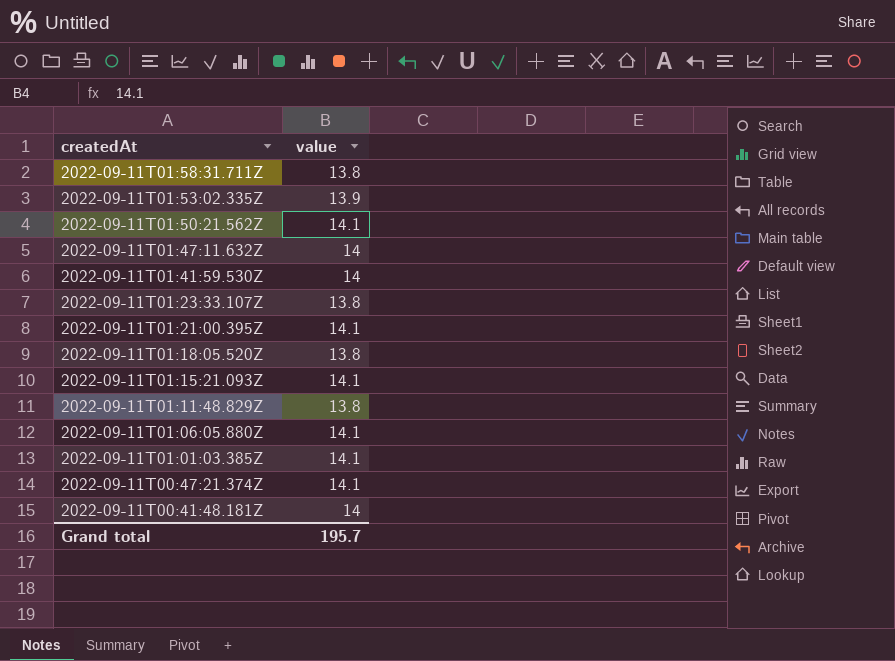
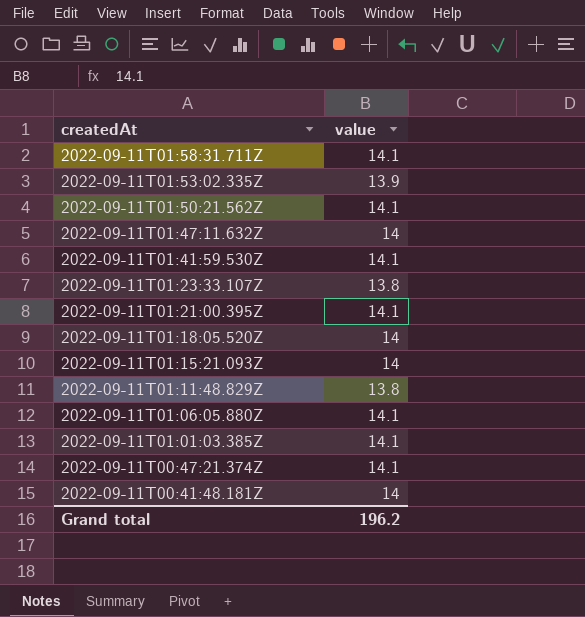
2022-09-11T01:58:31.711Z | value: 13.8 -> 14.1
2022-09-11T01:41:59.530Z | value: 14 -> 14.1
2022-09-11T01:18:05.520Z | value: 13.8 -> 14
2022-09-11T01:15:21.093Z | value: 14.1 -> 14
Grand total | value: 195.7 -> 196.2

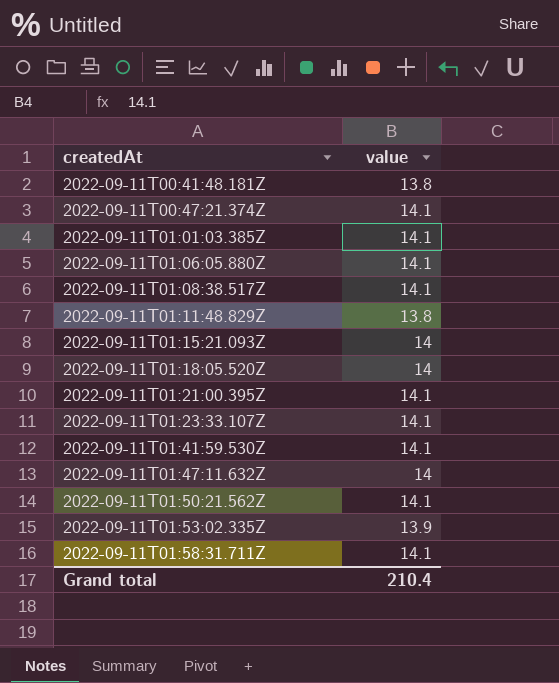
row order: createdAt descending -> createdAt ascending
2022-09-11T00:41:48.181Z | value: 14 -> 13.8
row 2022-09-11T01:08:38.517Z: none -> 14.1
2022-09-11T01:23:33.107Z | value: 13.8 -> 14.1
Grand total | value: 196.2 -> 210.4

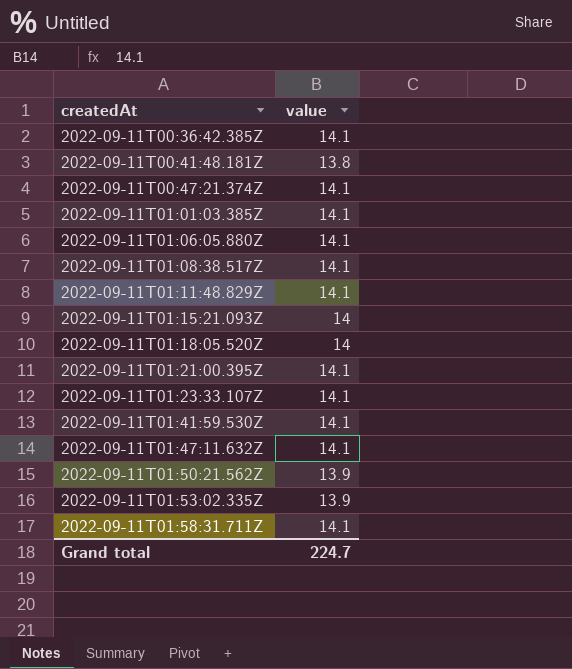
row 2022-09-11T00:36:42.385Z: none -> 14.1
2022-09-11T01:11:48.829Z | value: 13.8 -> 14.1
2022-09-11T01:47:11.632Z | value: 14 -> 14.1
2022-09-11T01:50:21.562Z | value: 14.1 -> 13.9
Grand total | value: 210.4 -> 224.7

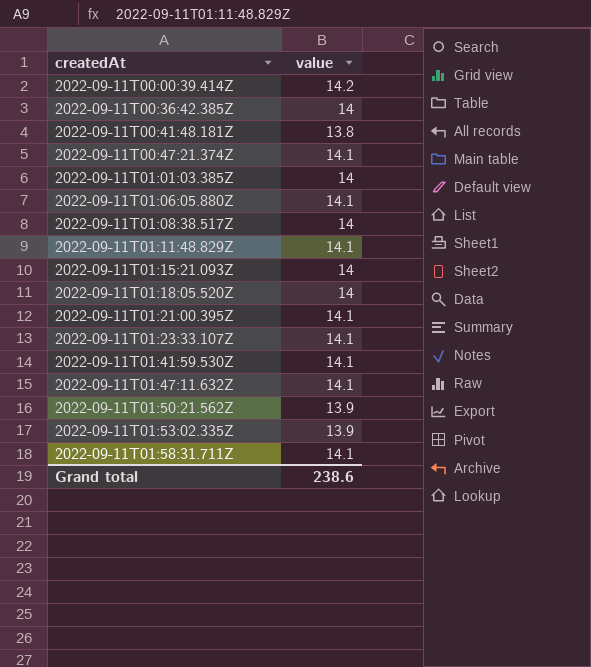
row 2022-09-11T00:00:39.414Z: none -> 14.2
2022-09-11T00:36:42.385Z | value: 14.1 -> 14
2022-09-11T01:01:03.385Z | value: 14.1 -> 14
2022-09-11T01:08:38.517Z | value: 14.1 -> 14
Grand total | value: 224.7 -> 238.6

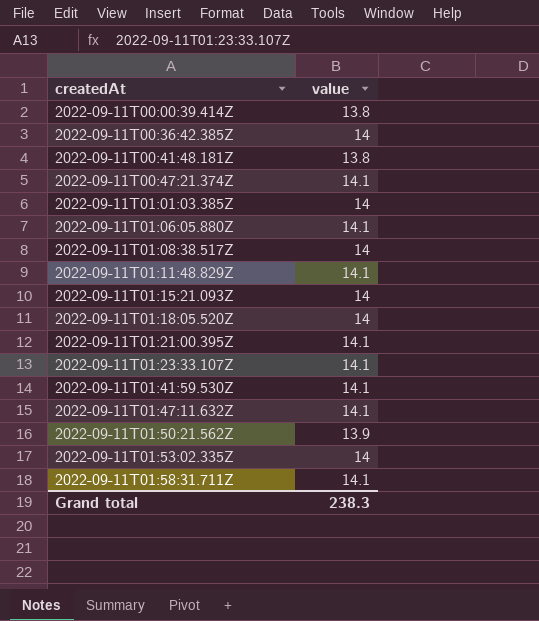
2022-09-11T00:00:39.414Z | value: 14.2 -> 13.8
2022-09-11T01:53:02.335Z | value: 13.9 -> 14
Grand total | value: 238.6 -> 238.3

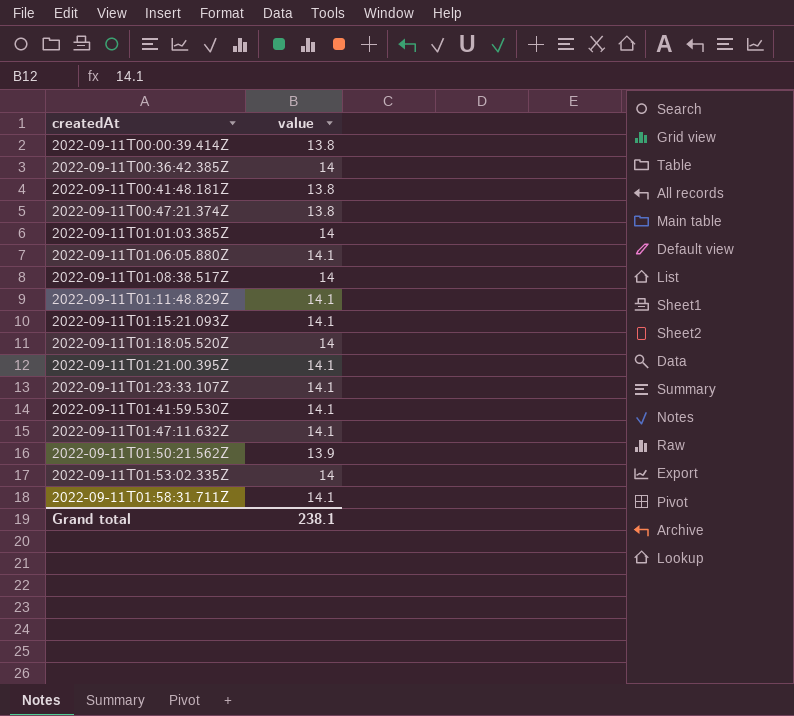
2022-09-11T00:47:21.374Z | value: 14.1 -> 13.8
2022-09-11T01:15:21.093Z | value: 14 -> 14.1
Grand total | value: 238.3 -> 238.1

